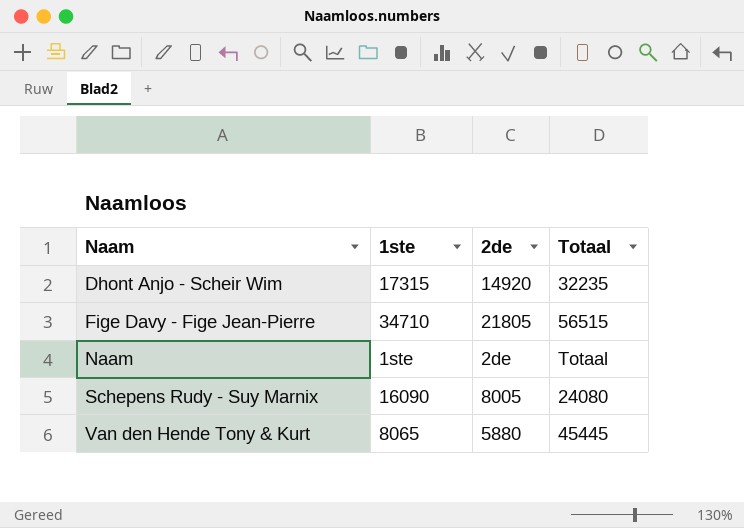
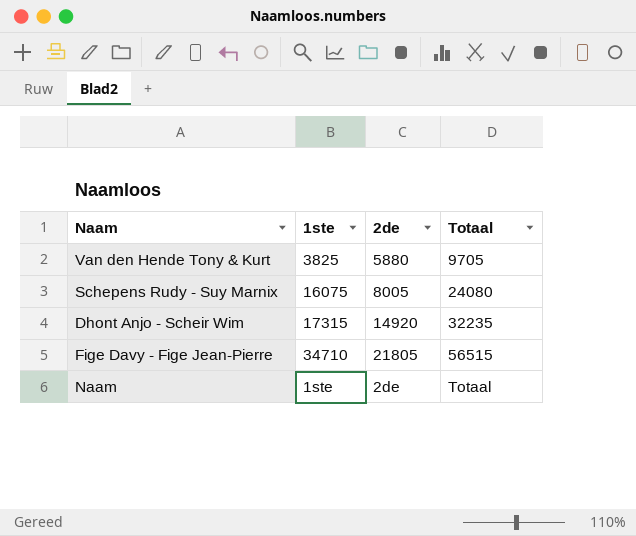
row order: Naam ascending -> Totaal ascending
Van den Hende Tony & Kurt | 1ste: 8065 -> 3825
Van den Hende Tony & Kurt | Totaal: 45445 -> 9705
Schepens Rudy - Suy Marnix | 1ste: 16090 -> 16075

